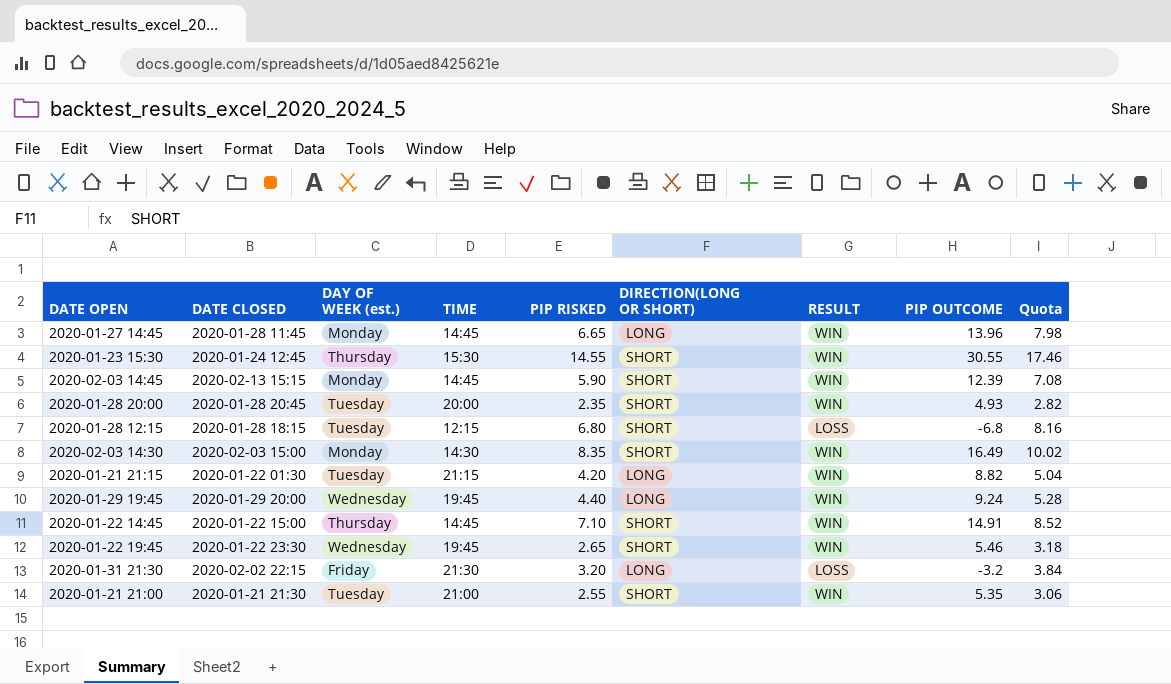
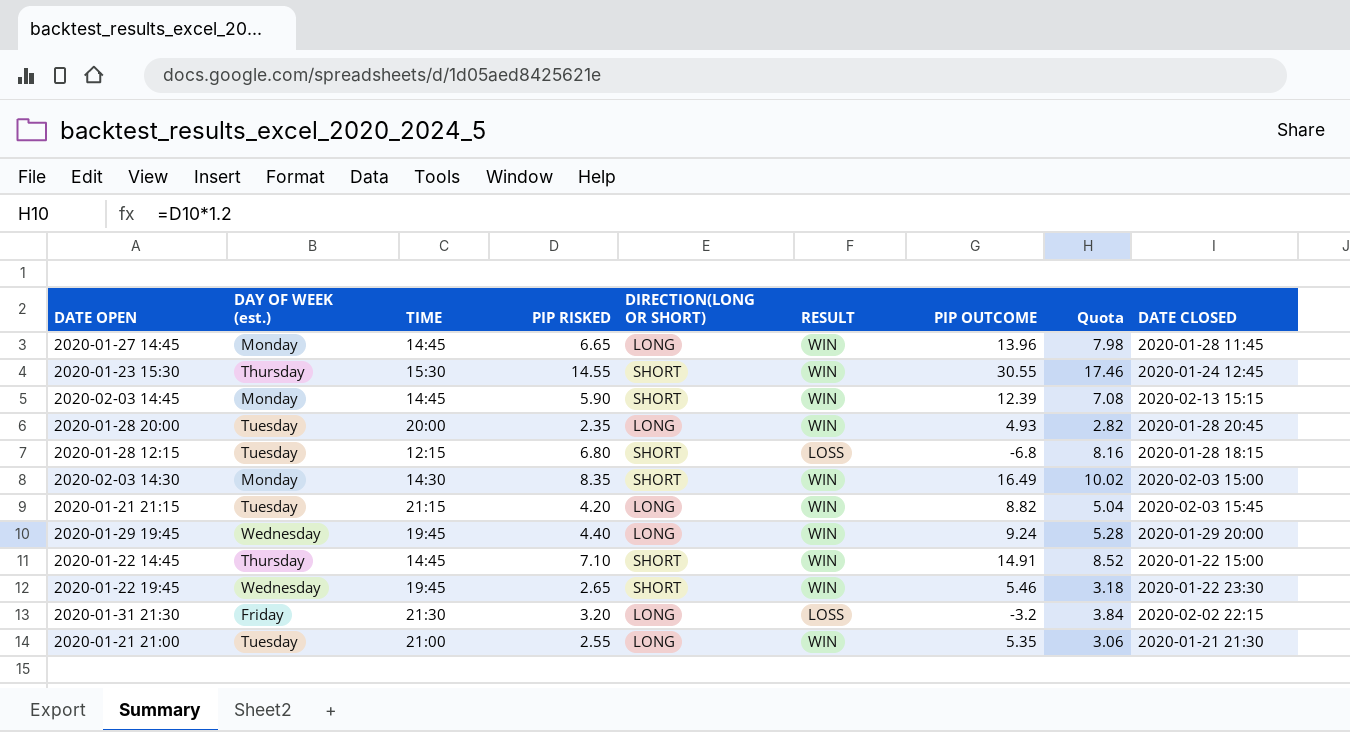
column DATE CLOSED | position: 2 -> 9
2020-01-28 20:00 | DIRECTION(LONG OR SHORT): SHORT -> LONG
2020-01-21 21:15 | DATE CLOSED: 2020-01-22 01:30 -> 2020-02-03 15:45
2020-01-21 21:00 | DIRECTION(LONG OR SHORT): SHORT -> LONG

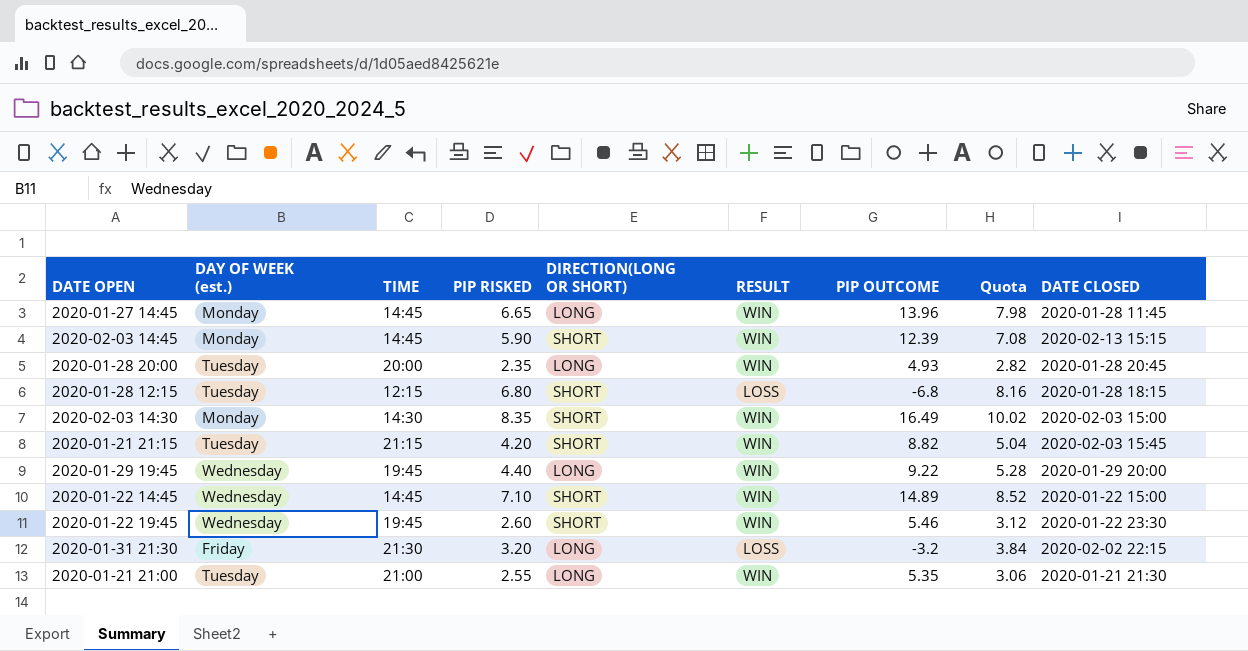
row 2020-01-23 15:30: Thursday | 15:30 | 14.55 | SHORT | WIN | 30.55 | 17.46 | 2020-01-24 12:45 -> none
2020-01-21 21:15 | DIRECTION(LONG OR SHORT): LONG -> SHORT
2020-01-29 19:45 | PIP OUTCOME: 9.24 -> 9.22
2020-01-22 14:45 | DAY OF WEEK (est.): Thursday -> Wednesday
2020-01-22 14:45 | PIP OUTCOME: 14.91 -> 14.89
2020-01-22 19:45 | PIP RISKED: 2.65 -> 2.60
2020-01-22 19:45 | Quota: 3.18 -> 3.12

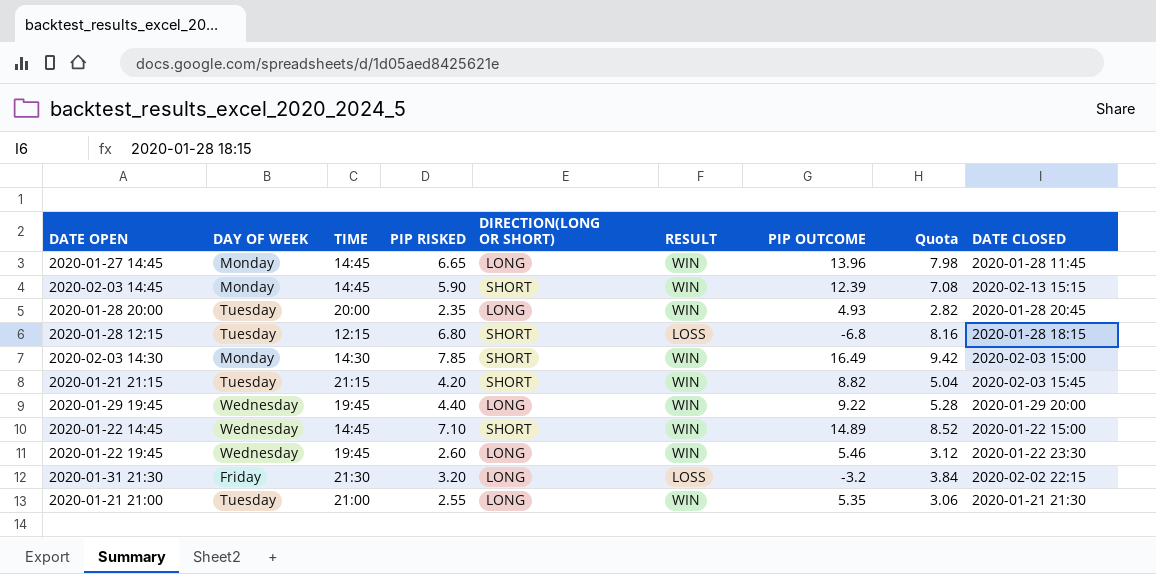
column name: DAY OF WEEK (est.) -> DAY OF WEEK
2020-02-03 14:30 | PIP RISKED: 8.35 -> 7.85
2020-02-03 14:30 | Quota: 10.02 -> 9.42
2020-01-22 19:45 | DIRECTION(LONG OR SHORT): SHORT -> LONG

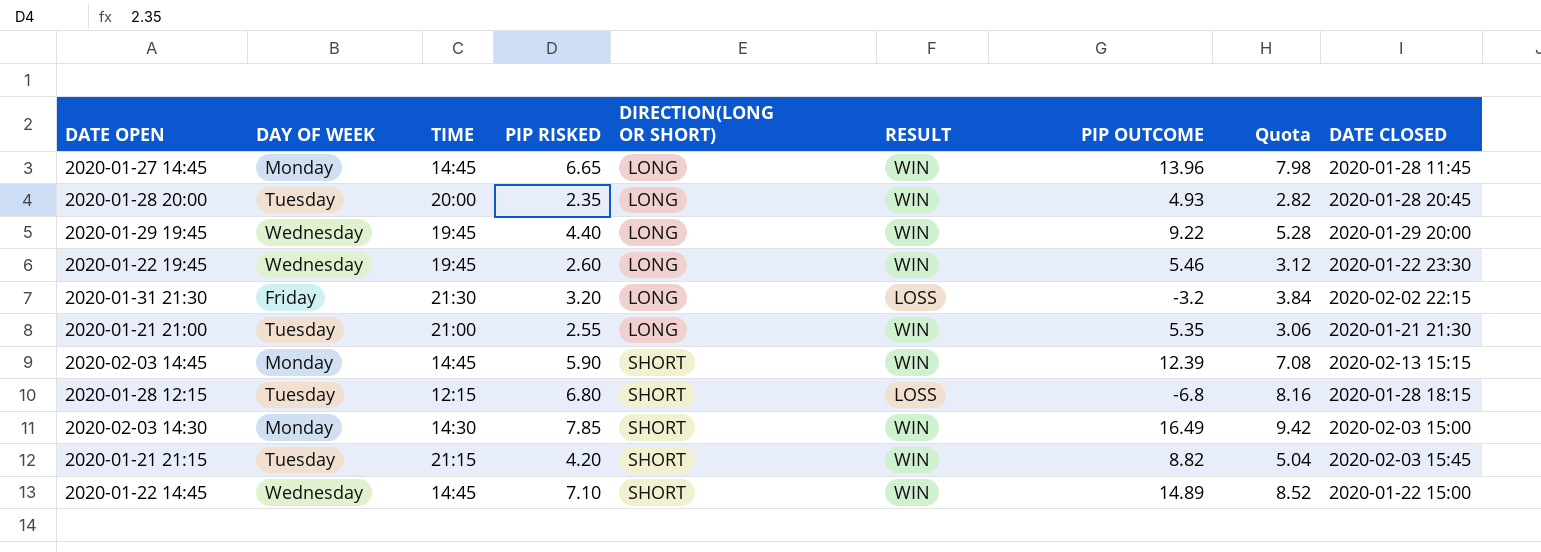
row order: none -> DIRECTION(LONG OR SHORT) ascending

